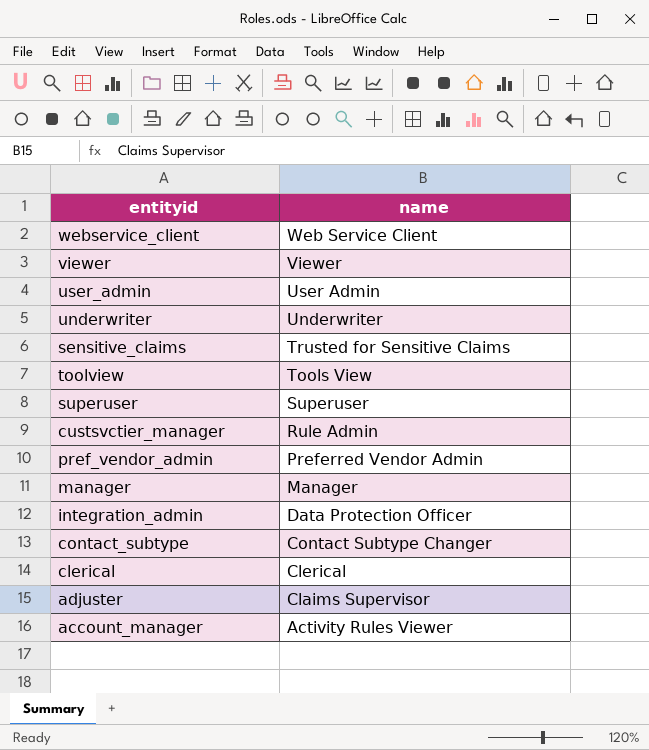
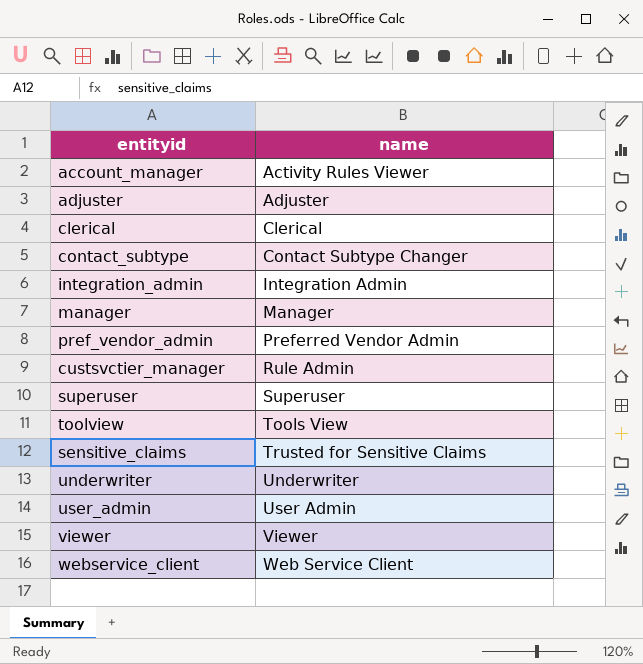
row order: name descending -> name ascending
adjuster | name: Claims Supervisor -> Adjuster
integration_admin | name: Data Protection Officer -> Integration Admin

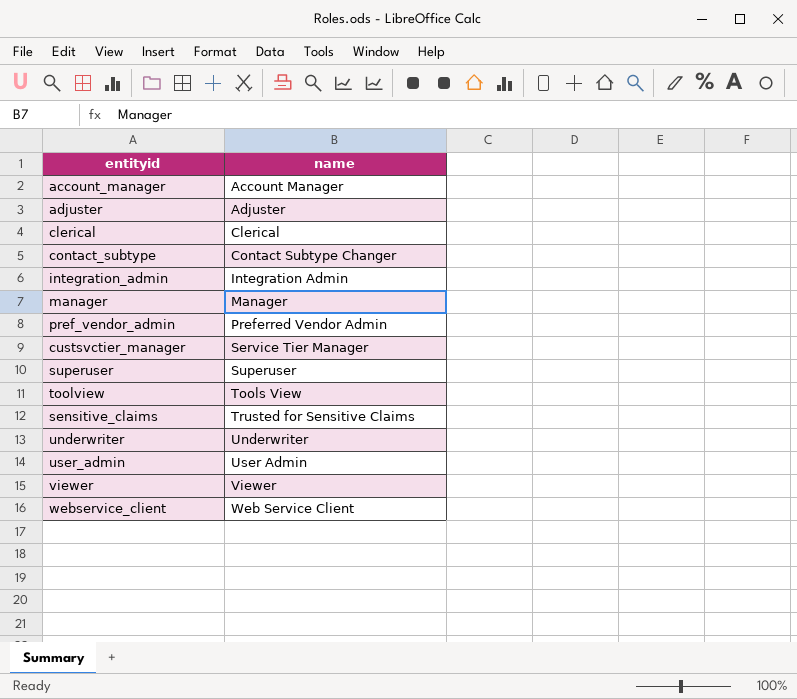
account_manager | name: Activity Rules Viewer -> Account Manager
custsvctier_manager | name: Rule Admin -> Service Tier Manager

